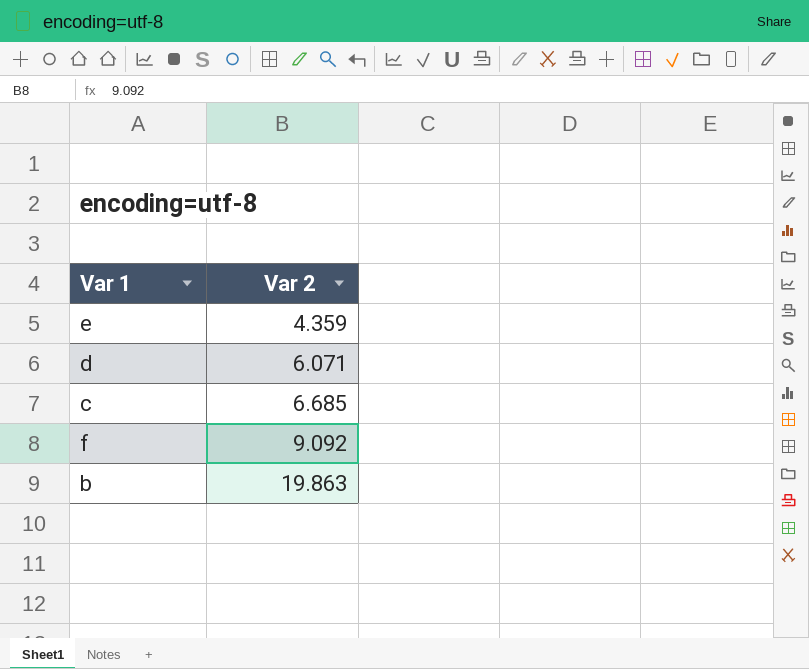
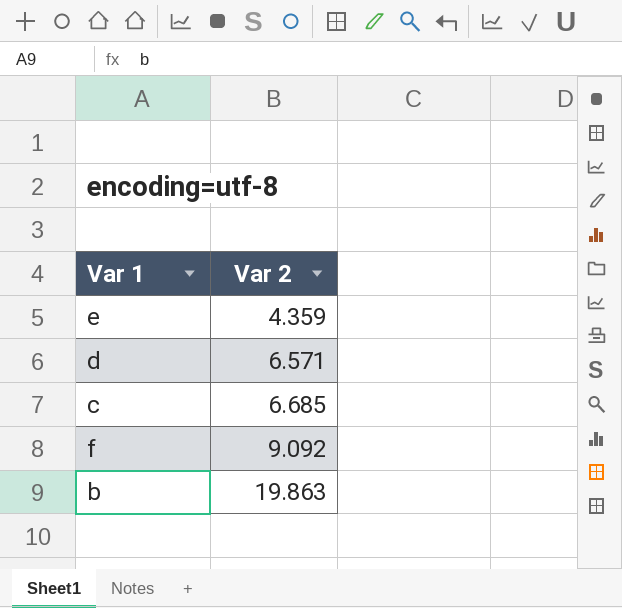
d | Var 2: 6.071 -> 6.571

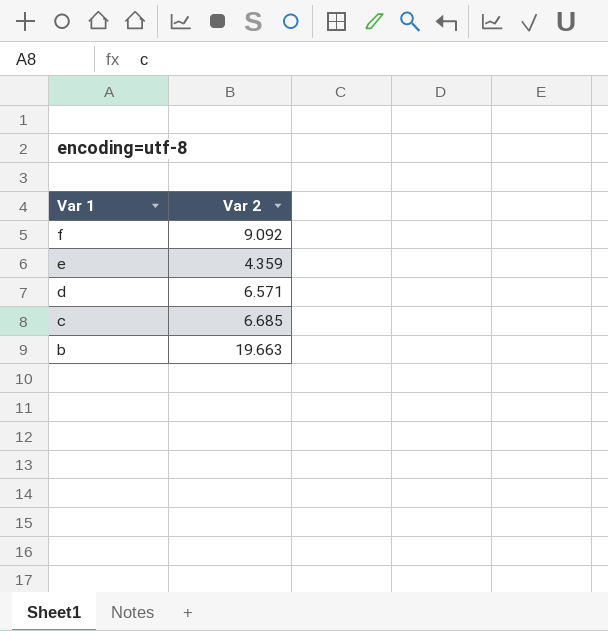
row order: Var 2 ascending -> Var 1 descending
b | Var 2: 19.863 -> 19.663

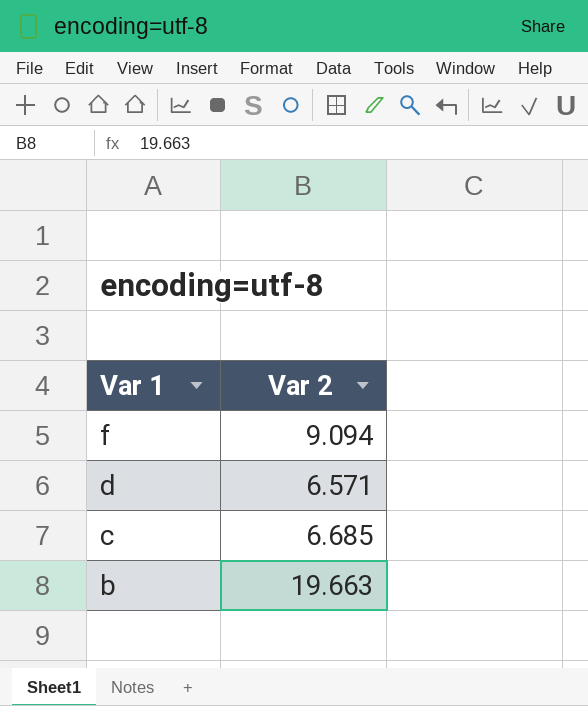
row e: 4.359 -> none
f | Var 2: 9.092 -> 9.094

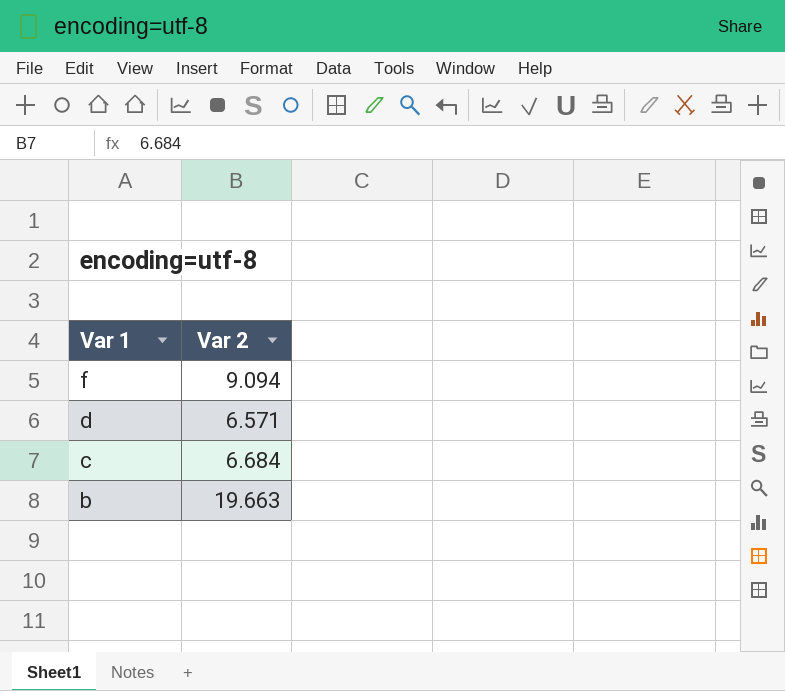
c | Var 2: 6.685 -> 6.684

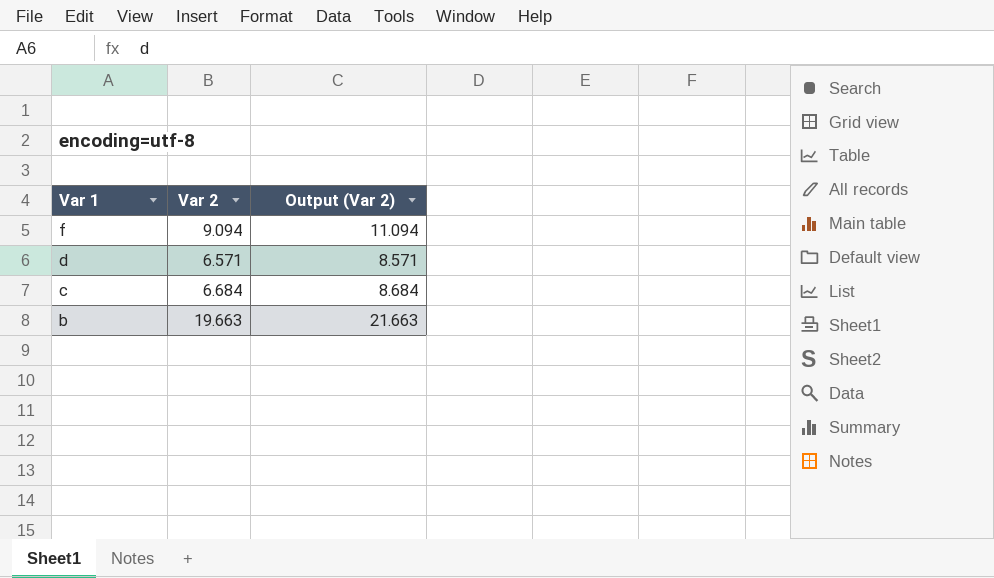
column Output (Var 2) | formula: none -> [Var 2] + 2

